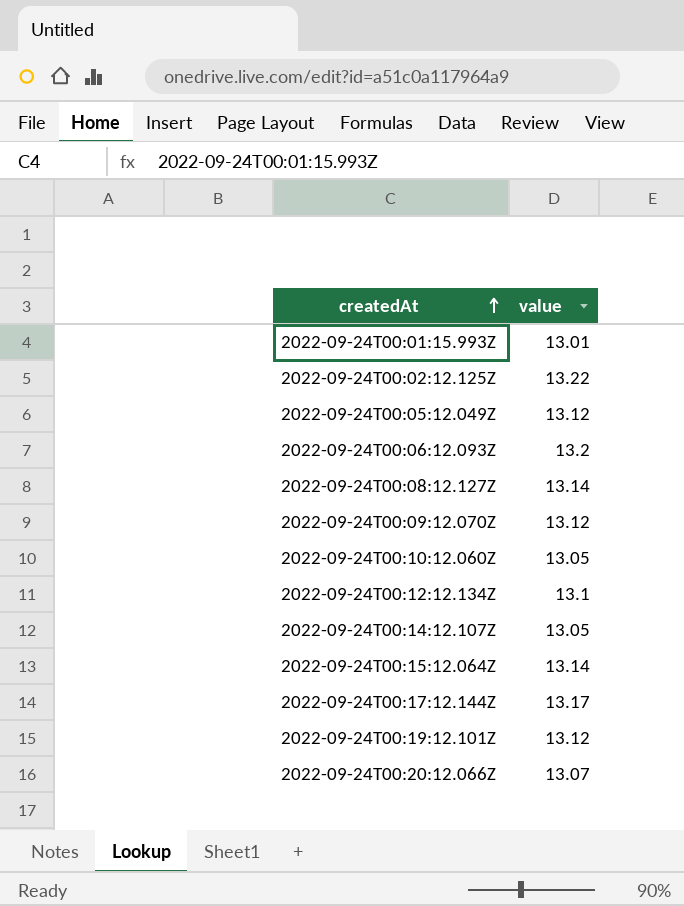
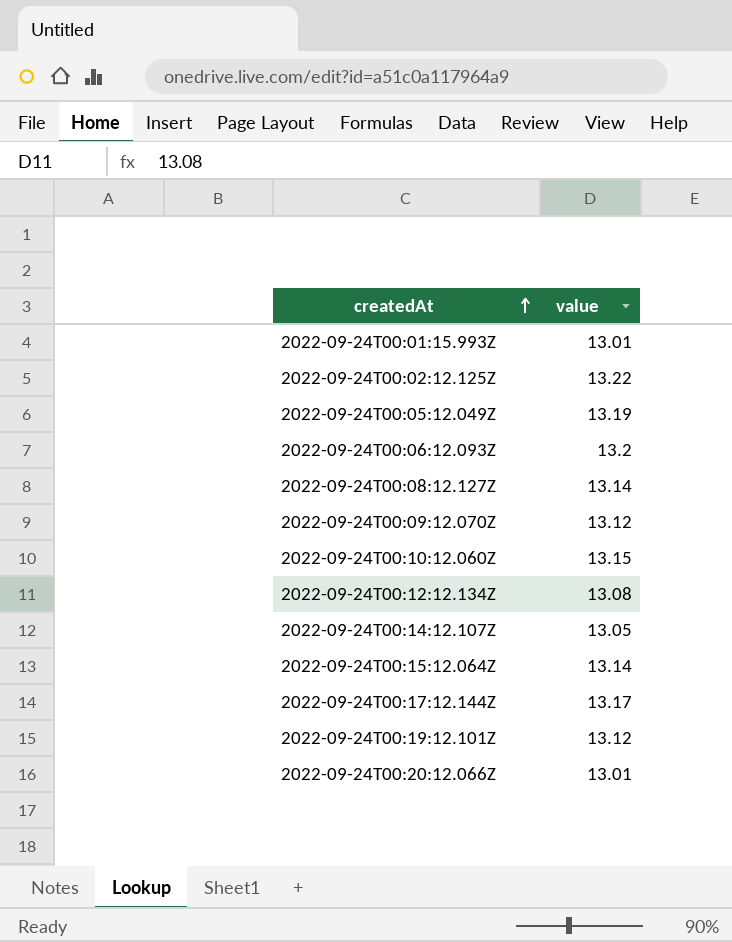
2022-09-24T00:05:12.049Z | value: 13.12 -> 13.19
2022-09-24T00:10:12.060Z | value: 13.05 -> 13.15
2022-09-24T00:12:12.134Z | value: 13.1 -> 13.08
2022-09-24T00:20:12.066Z | value: 13.07 -> 13.01

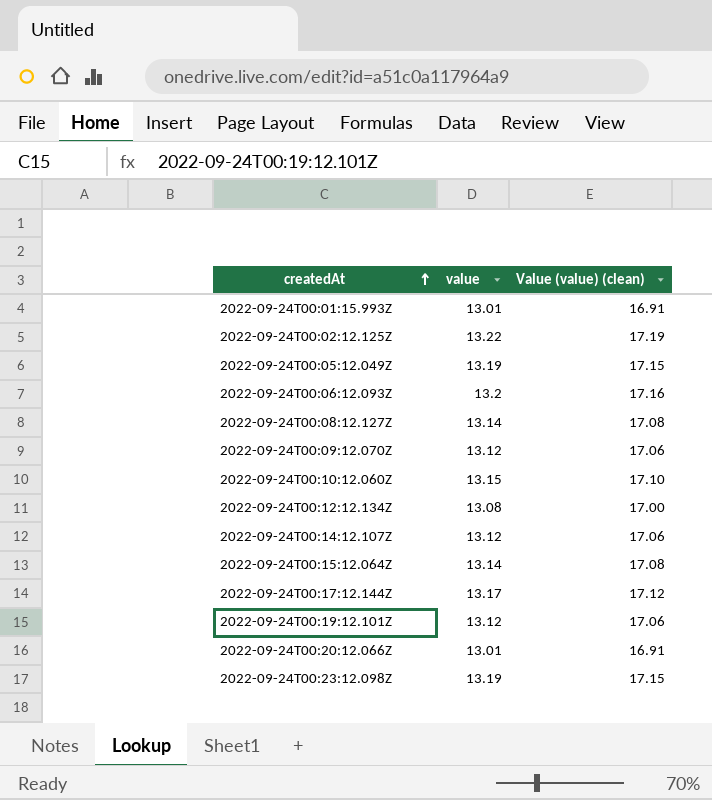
column Value (value) (clean) | formula: none -> [value] * 1.3
2022-09-24T00:14:12.107Z | value: 13.05 -> 13.12
row 2022-09-24T00:23:12.098Z: none -> 13.19 | 17.15

